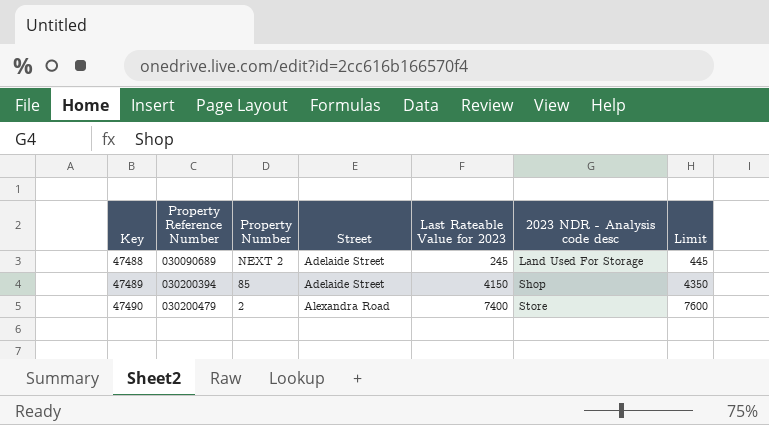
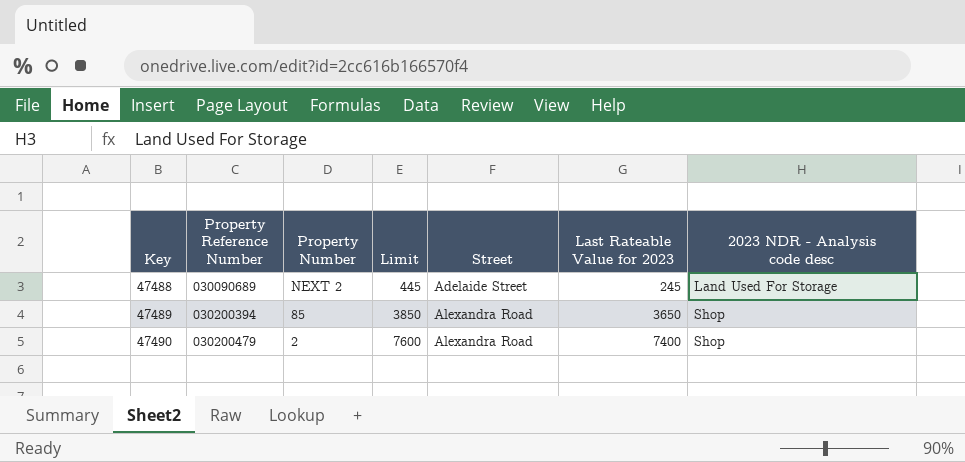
column Limit | position: 7 -> 4
47489 | Limit: 4350 -> 3850
47489 | Street: Adelaide Street -> Alexandra Road
47489 | Last Rateable Value for 2023: 4150 -> 3650
47490 | 2023 NDR - Analysis code desc: Store -> Shop

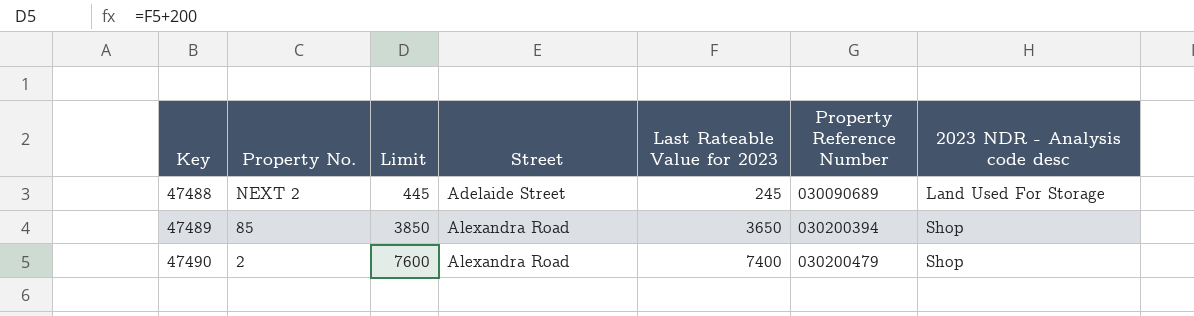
column name: Property Number -> Property No.
column Property Reference Number | position: 2 -> 6

